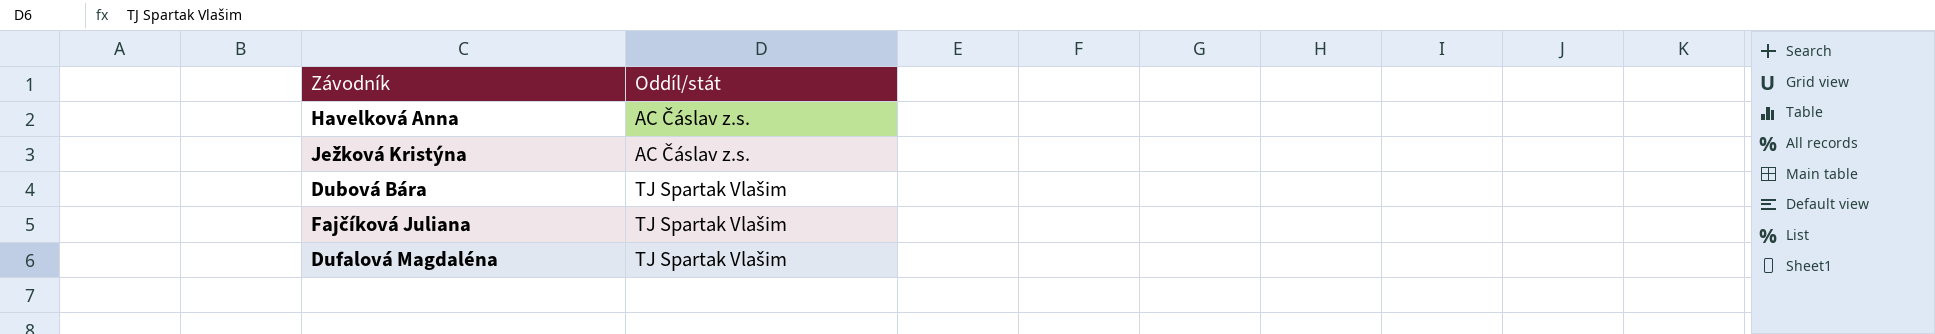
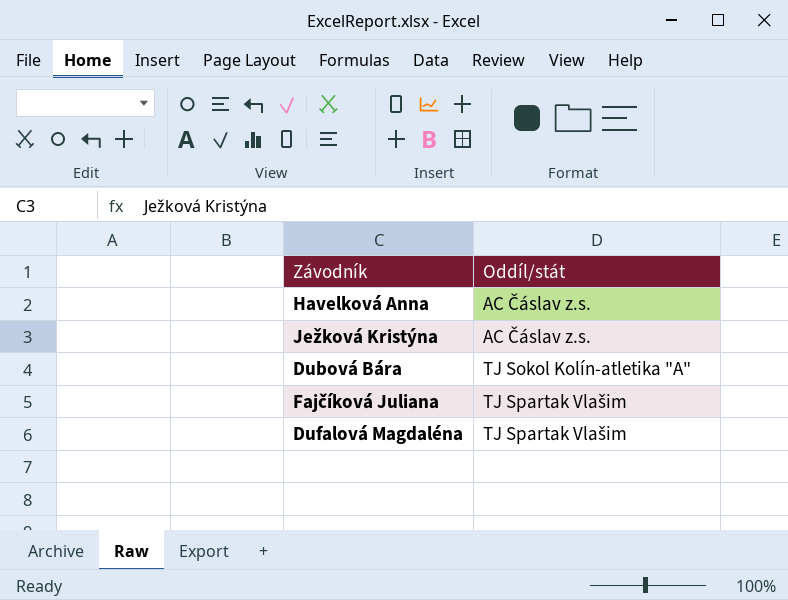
Dubová Bára | Oddíl/stát: TJ Spartak Vlašim -> TJ Sokol Kolín-atletika "A"

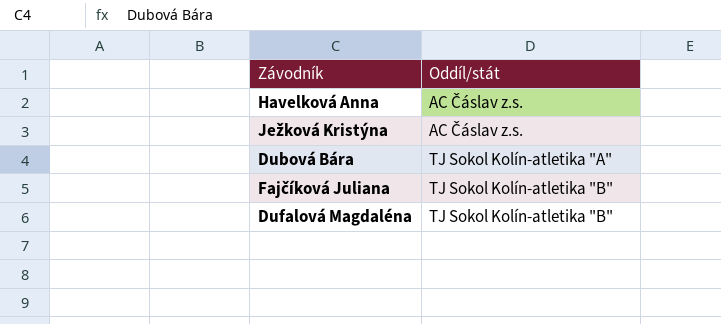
Fajčíková Juliana | Oddíl/stát: TJ Spartak Vlašim -> TJ Sokol Kolín-atletika "B"
Dufalová Magdaléna | Oddíl/stát: TJ Spartak Vlašim -> TJ Sokol Kolín-atletika "B"

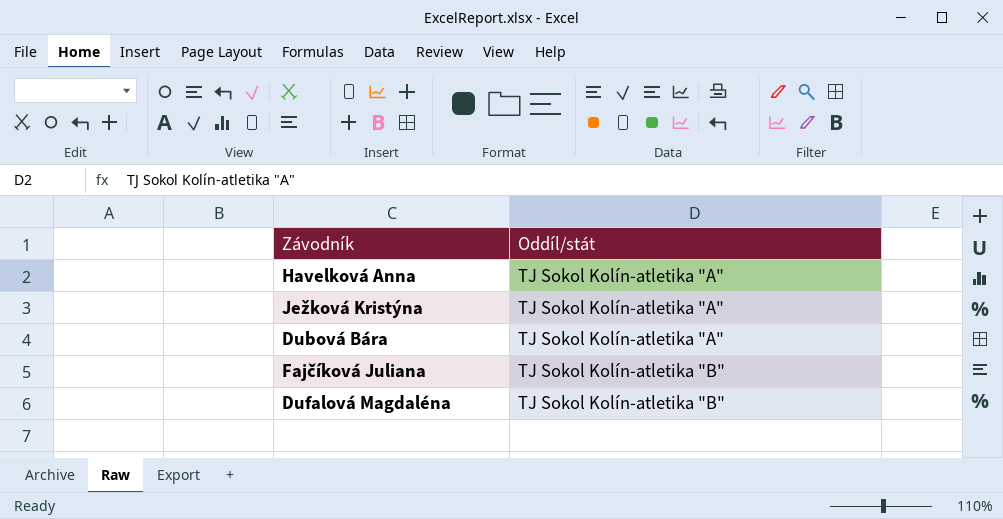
Havelková Anna | Oddíl/stát: AC Čáslav z.s. -> TJ Sokol Kolín-atletika "A"
Ježková Kristýna | Oddíl/stát: AC Čáslav z.s. -> TJ Sokol Kolín-atletika "A"

